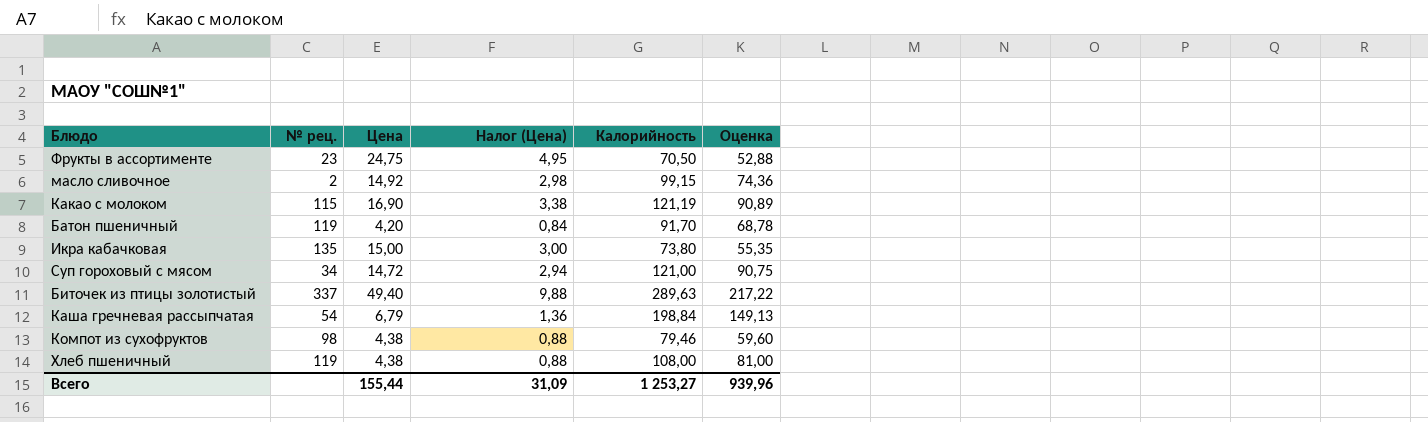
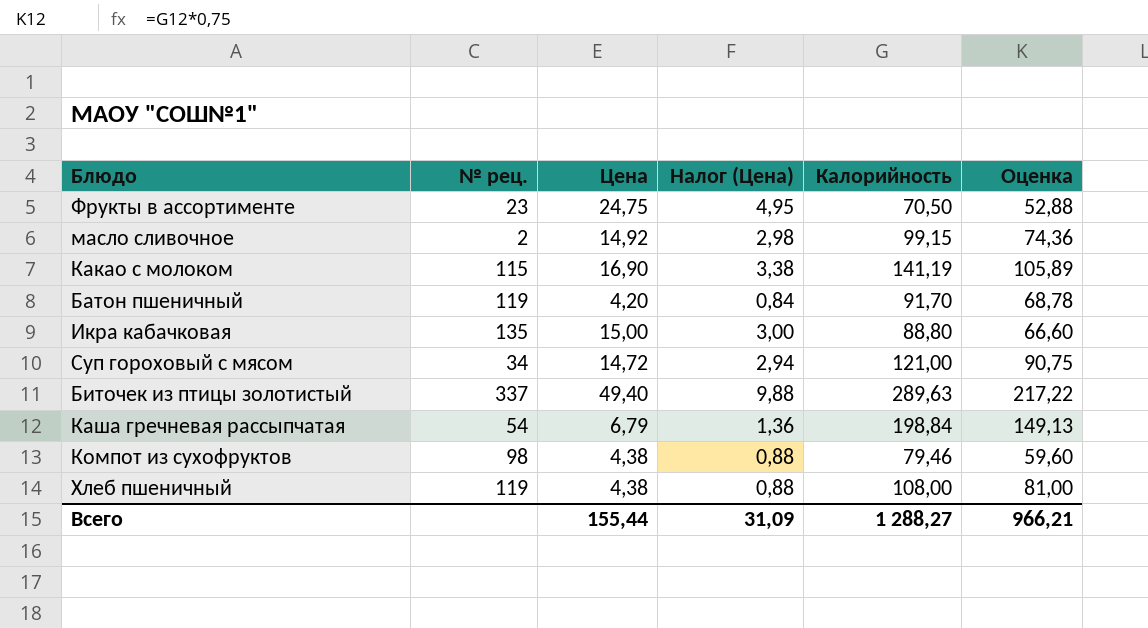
Какао с молоком | Калорийность: 121,19 -> 141,19
Какао с молоком | Оценка: 90,89 -> 105,89
Икра кабачковая | Калорийность: 73,80 -> 88,80
Икра кабачковая | Оценка: 55,35 -> 66,60
Всего | Калорийность: 1 253,27 -> 1 288,27
Всего | Оценка: 939,96 -> 966,21

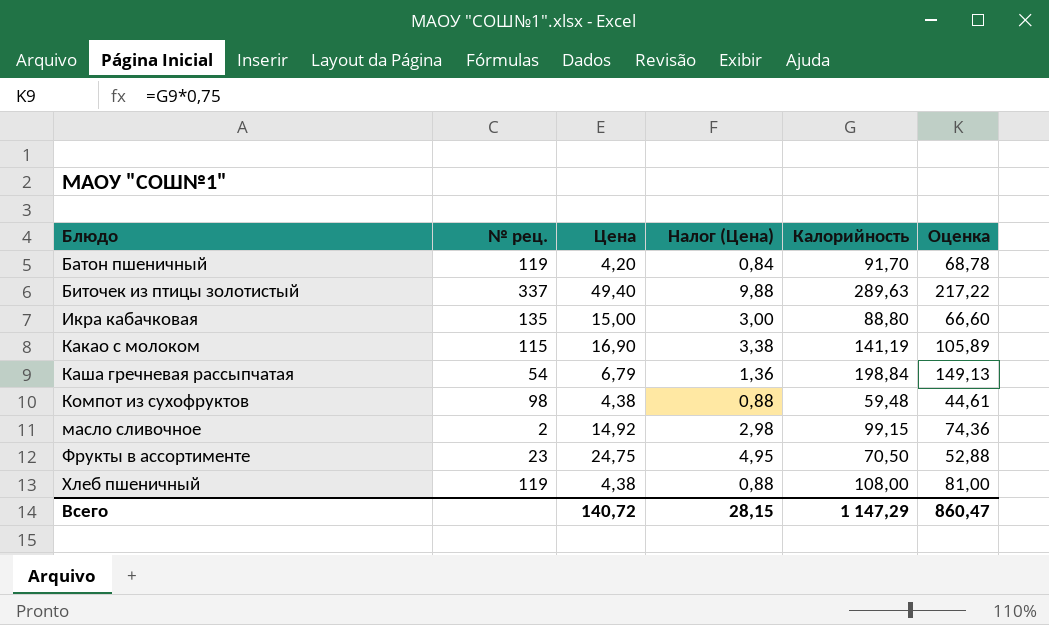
row order: none -> Блюдо ascending
row Суп гороховый с мясом: 34 | 14,72 | 2,94 | 121,00 | 90,75 -> none
Компот из сухофруктов | Калорийность: 79,46 -> 59,48
Компот из сухофруктов | Оценка: 59,60 -> 44,61
Всего | Цена: 155,44 -> 140,72
Всего | Налог (Цена): 31,09 -> 28,15
Всего | Калорийность: 1 288,27 -> 1 147,29
Всего | Оценка: 966,21 -> 860,47

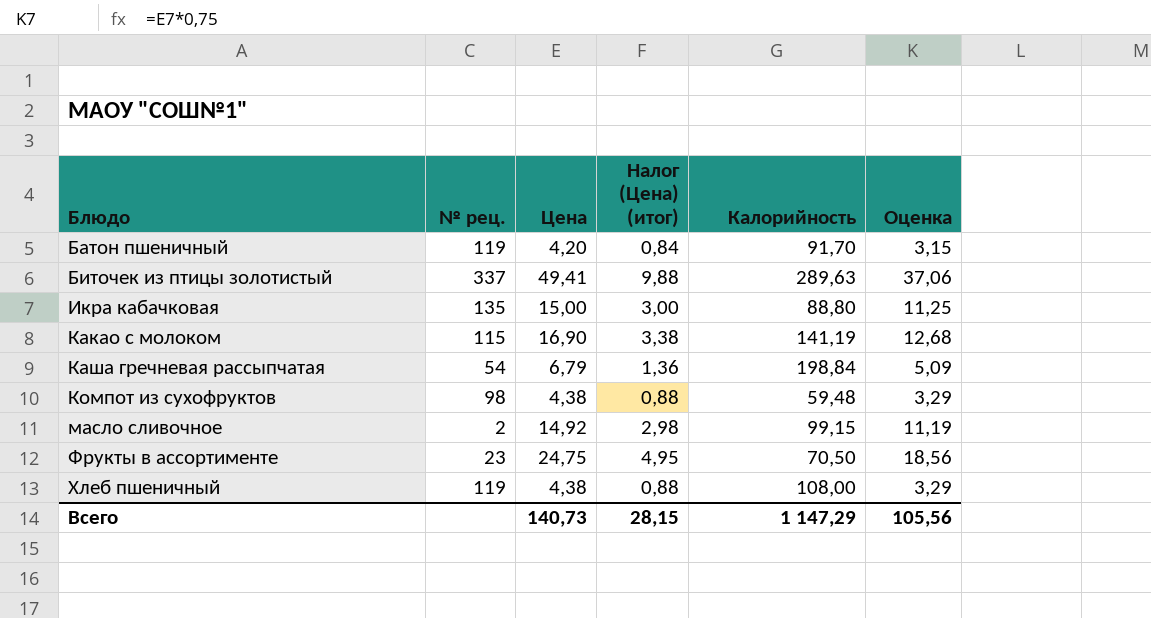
column name: Налог (Цена) -> Налог (Цена) (итог)
column Оценка | formula: [Калорийность] * 0,75 -> [Цена] * 0,75
Биточек из птицы золотистый | Цена: 49,40 -> 49,41
Всего | Цена: 140,72 -> 140,73
Всего | Оценка: 860,47 -> 105,56

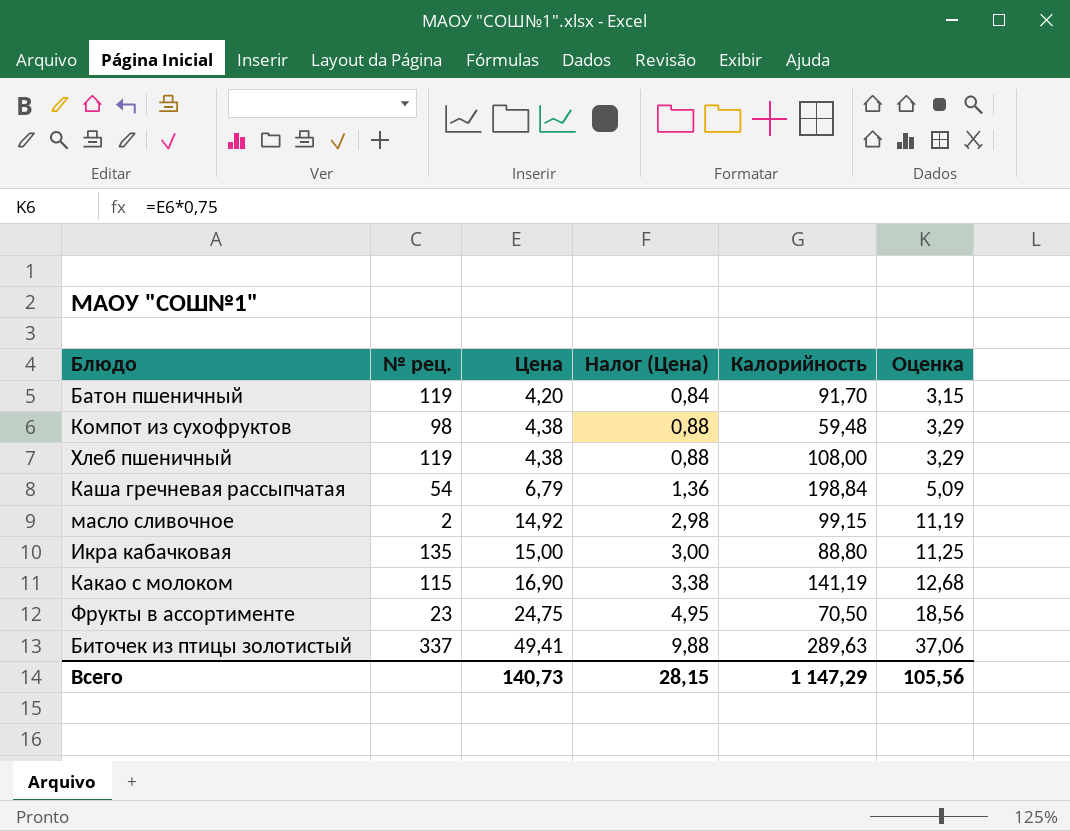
row order: Блюдо ascending -> Цена ascending
column name: Налог (Цена) (итог) -> Налог (Цена)

